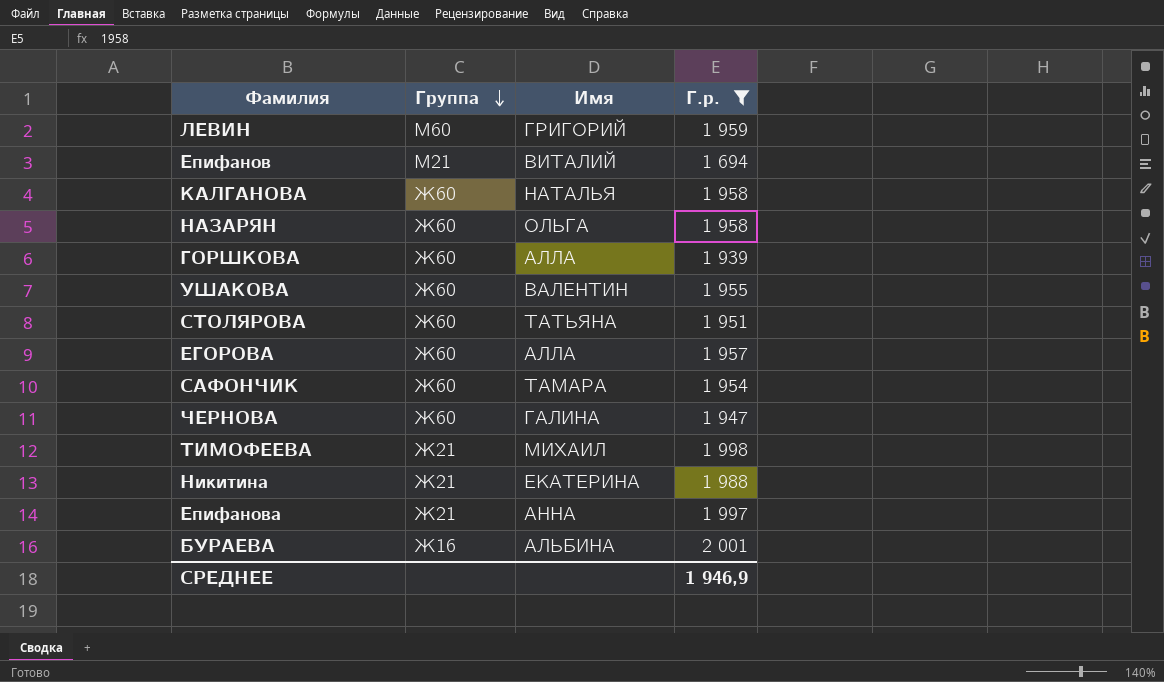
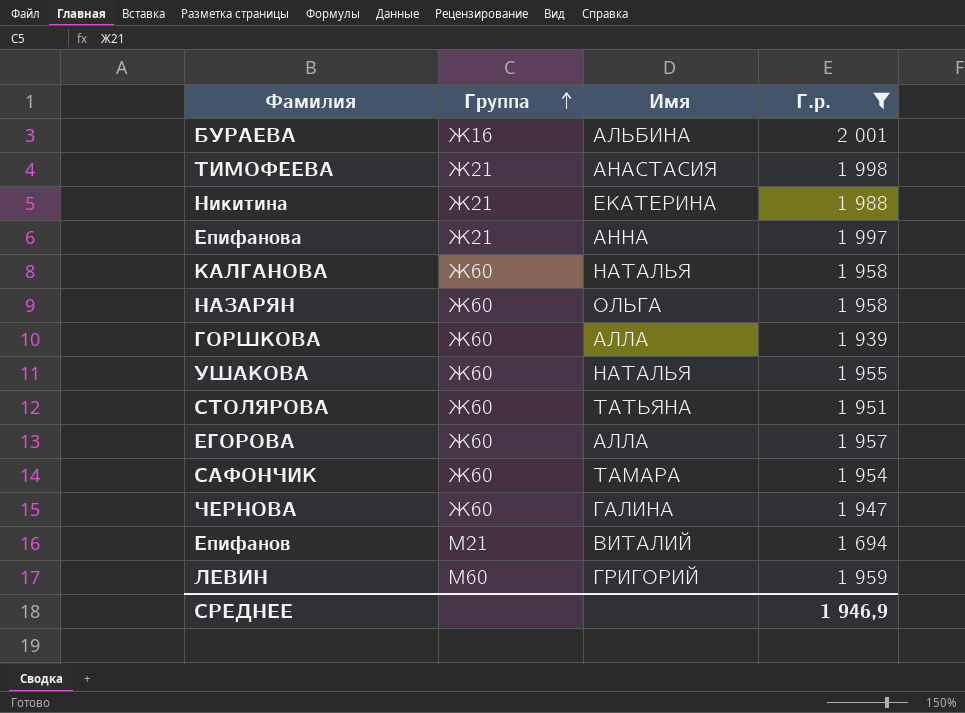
row order: Группа descending -> Группа ascending
ТИМОФЕЕВА | Имя: МИХАИЛ -> АНАСТАСИЯ
УШАКОВА | Имя: ВАЛЕНТИН -> НАТАЛЬЯ

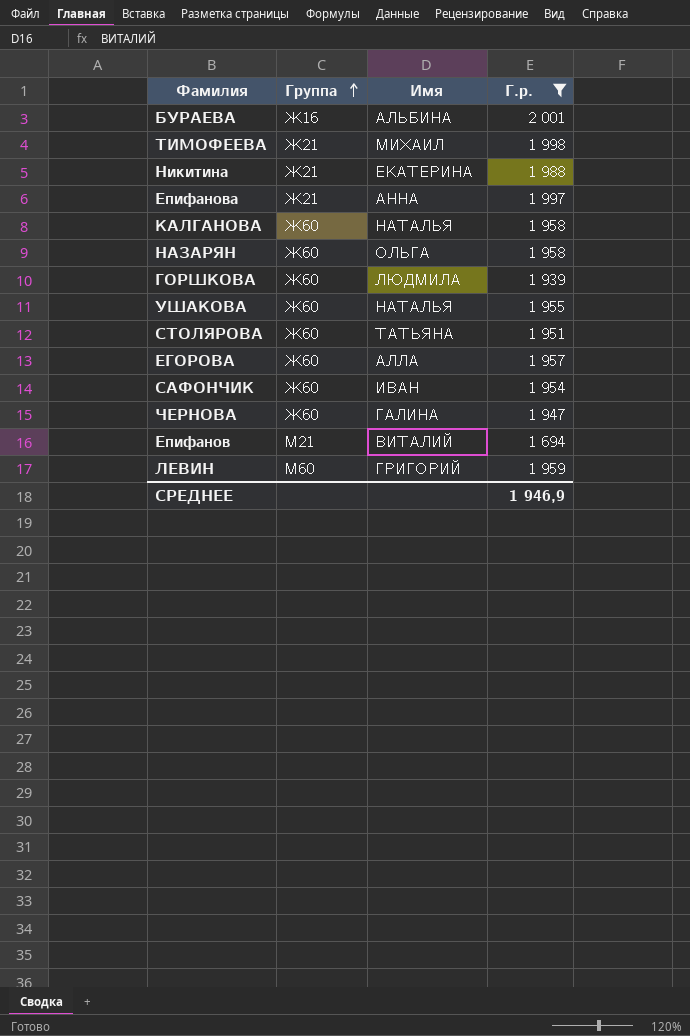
ТИМОФЕЕВА | Имя: АНАСТАСИЯ -> МИХАИЛ
ГОРШКОВА | Имя: АЛЛА -> ЛЮДМИЛА
САФОНЧИК | Имя: ТАМАРА -> ИВАН

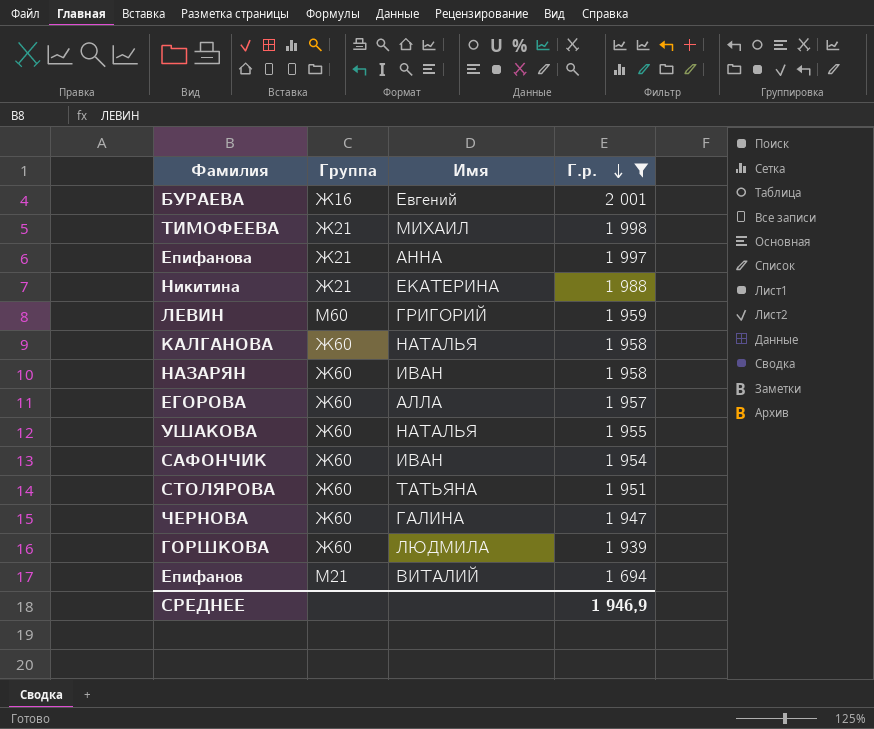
row order: Группа ascending -> Г.р. descending
БУРАЕВА | Имя: АЛЬБИНА -> Евгений
НАЗАРЯН | Имя: ОЛЬГА -> ИВАН

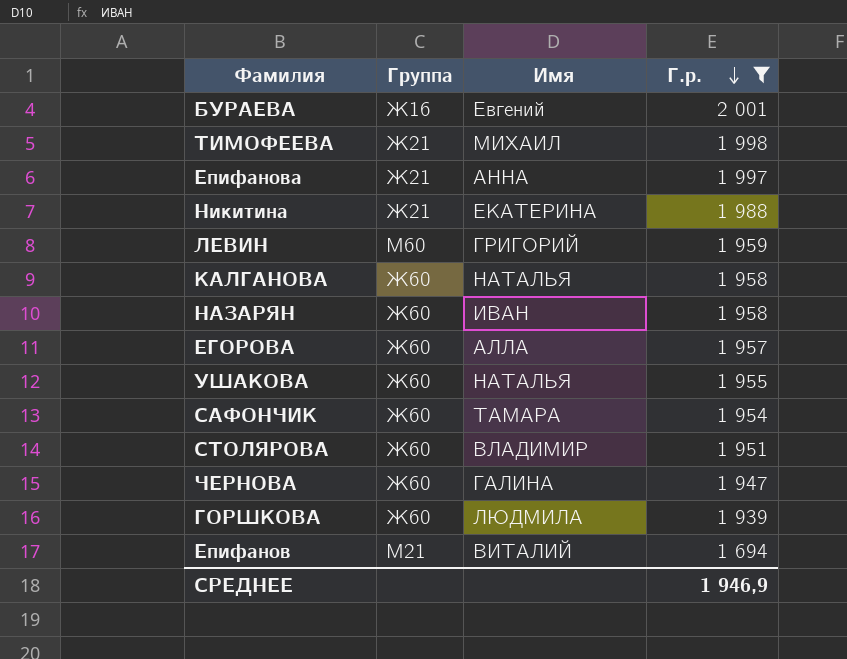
САФОНЧИК | Имя: ИВАН -> ТАМАРА
СТОЛЯРОВА | Имя: ТАТЬЯНА -> ВЛАДИМИР

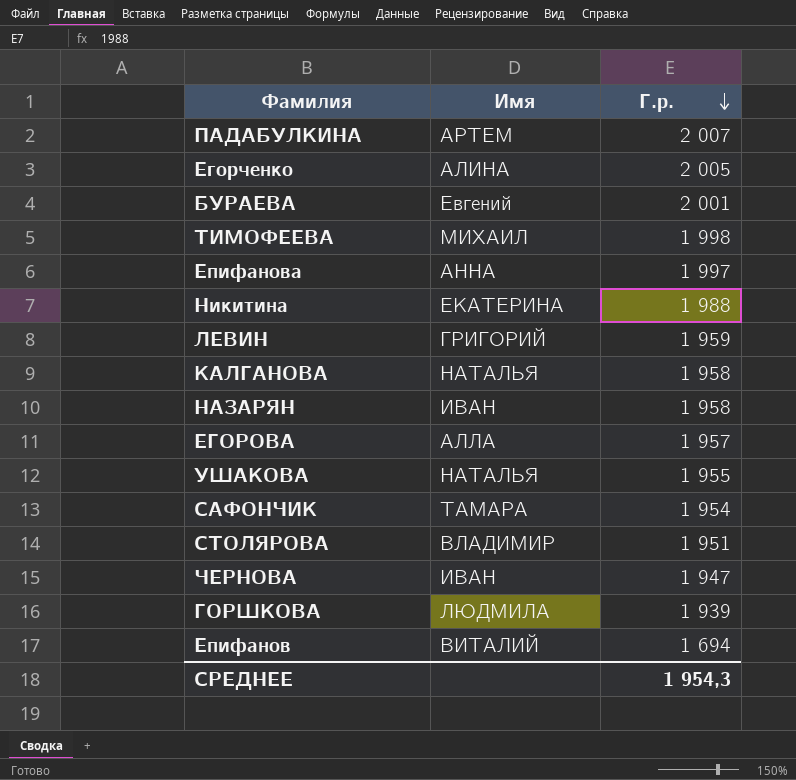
filter: Г.р. <= 2 001 -> none
column Группа | position: 2 -> none
ЧЕРНОВА | Имя: ГАЛИНА -> ИВАН
СРЕДНЕЕ | Г.р.: 1 946,9 -> 1 954,3

